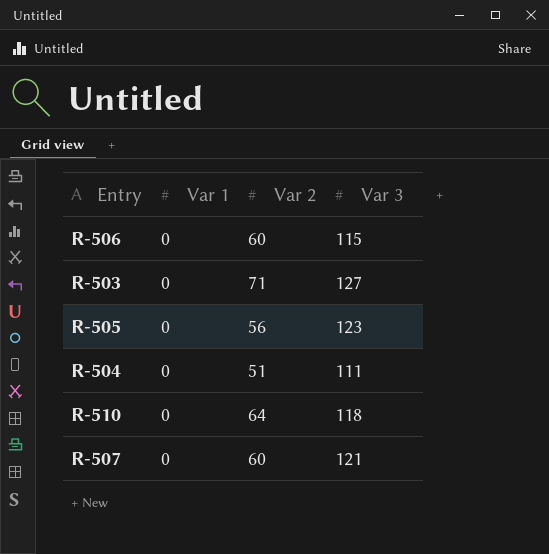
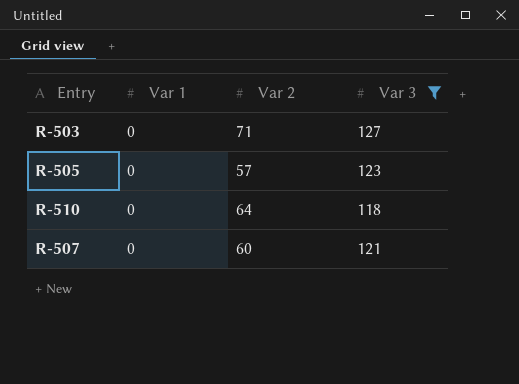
filter: none -> Var 3 >= 118
R-505 | Var 2: 56 -> 57

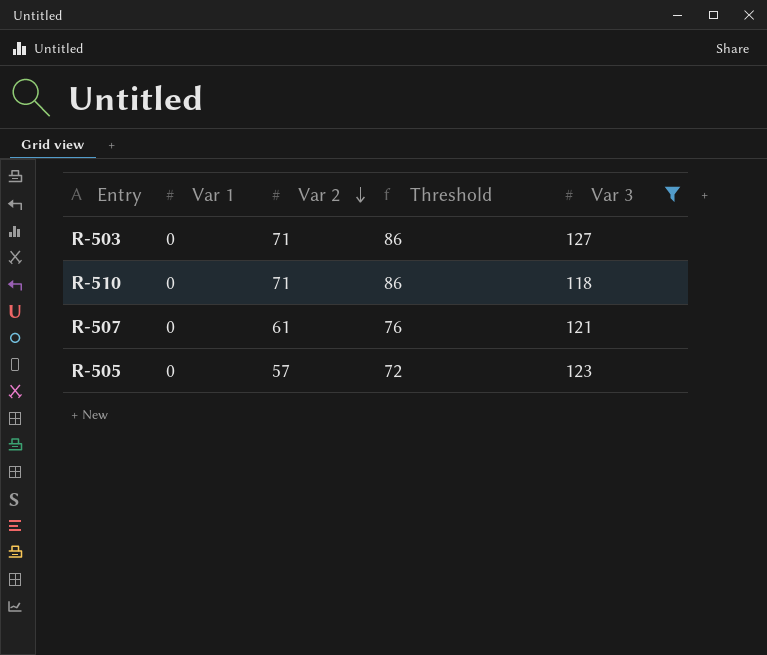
row order: none -> Var 2 descending
column Threshold | formula: none -> [Var 2] + 15
R-510 | Var 2: 64 -> 71
R-507 | Var 2: 60 -> 61

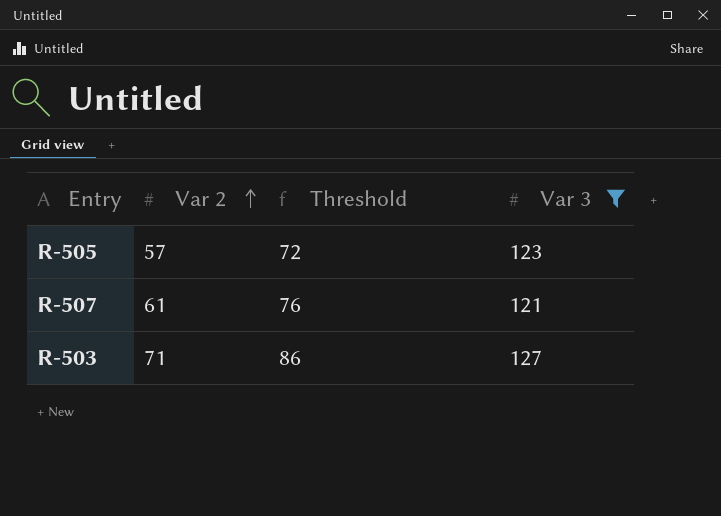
row order: Var 2 descending -> Var 2 ascending
column Var 1 | position: 2 -> none
row R-510: 0 | 71 | 86 | 118 -> none

